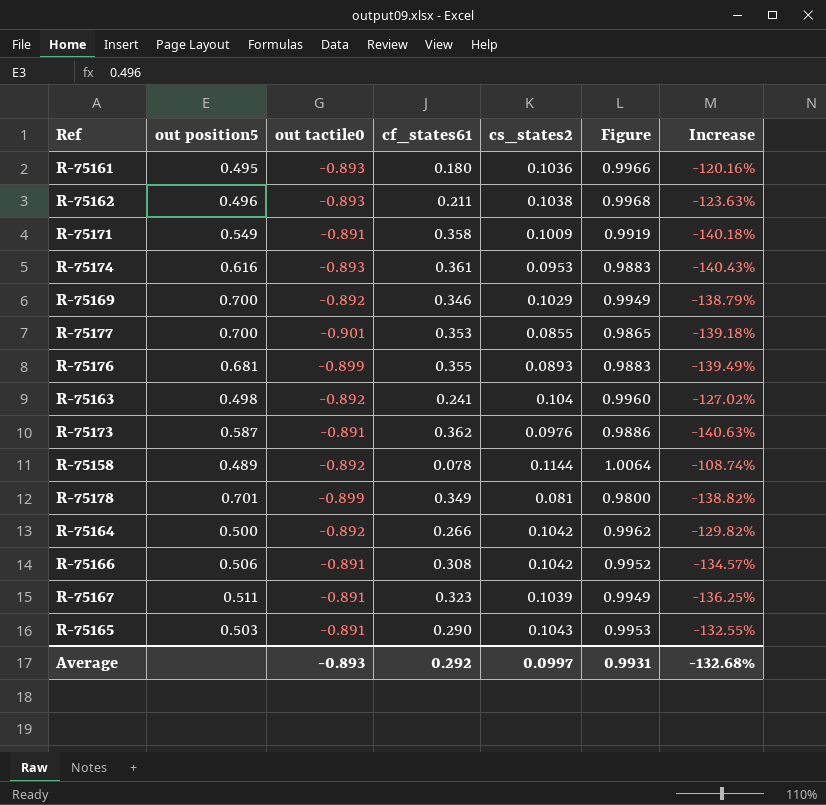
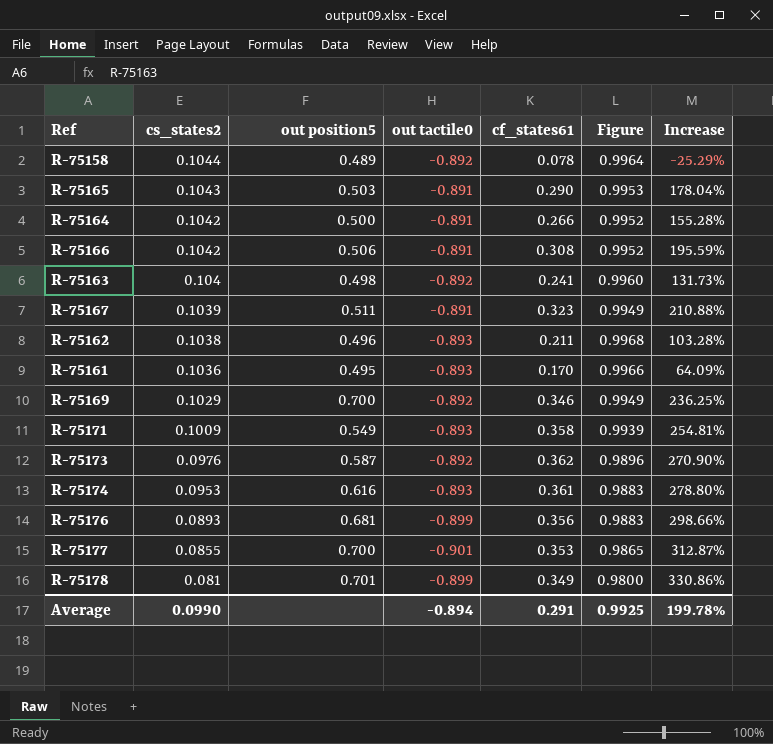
row order: none -> cs_states2 descending
column cs_states2 | position: 5 -> 2
column Increase | formula: ([cf_states61] - [out tactile0]) / [out tactile0] -> ([cf_states61] - [cs_states2]) / [cs_states2]
R-75158 | cs_states2: 0.1144 -> 0.1044
R-75158 | Figure: 1.0064 -> 0.9964
R-75164 | out tactile0: -0.892 -> -0.891
R-75164 | Figure: 0.9962 -> 0.9952
R-75161 | cf_states61: 0.180 -> 0.170
R-75171 | out tactile0: -0.891 -> -0.893
R-75171 | Figure: 0.9919 -> 0.9939
R-75173 | out tactile0: -0.891 -> -0.892
R-75173 | Figure: 0.9886 -> 0.9896
R-75176 | cf_states61: 0.355 -> 0.356
Average | cs_states2: 0.0997 -> 0.0990
Average | out tactile0: -0.893 -> -0.894
Average | cf_states61: 0.292 -> 0.291
Average | Figure: 0.9931 -> 0.9925
Average | Increase: -132.68% -> 199.78%

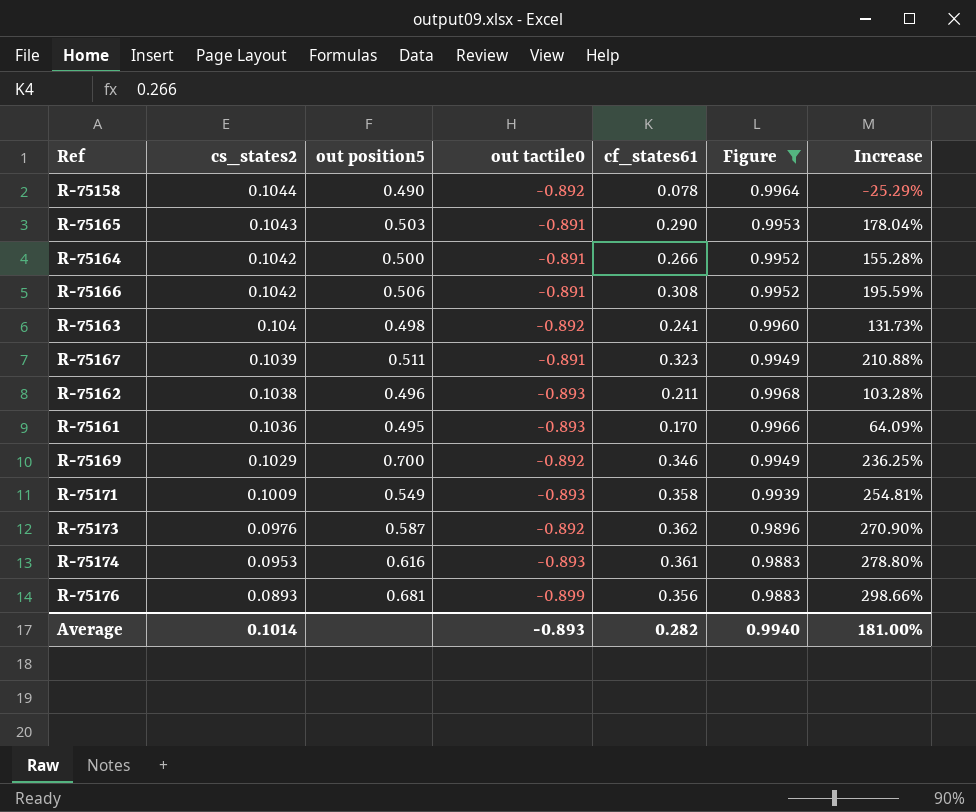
filter: none -> Figure >= 0.9883
R-75158 | out position5: 0.489 -> 0.490
Average | cs_states2: 0.0990 -> 0.1014
Average | out tactile0: -0.894 -> -0.893
Average | cf_states61: 0.291 -> 0.282
Average | Figure: 0.9925 -> 0.9940
Average | Increase: 199.78% -> 181.00%

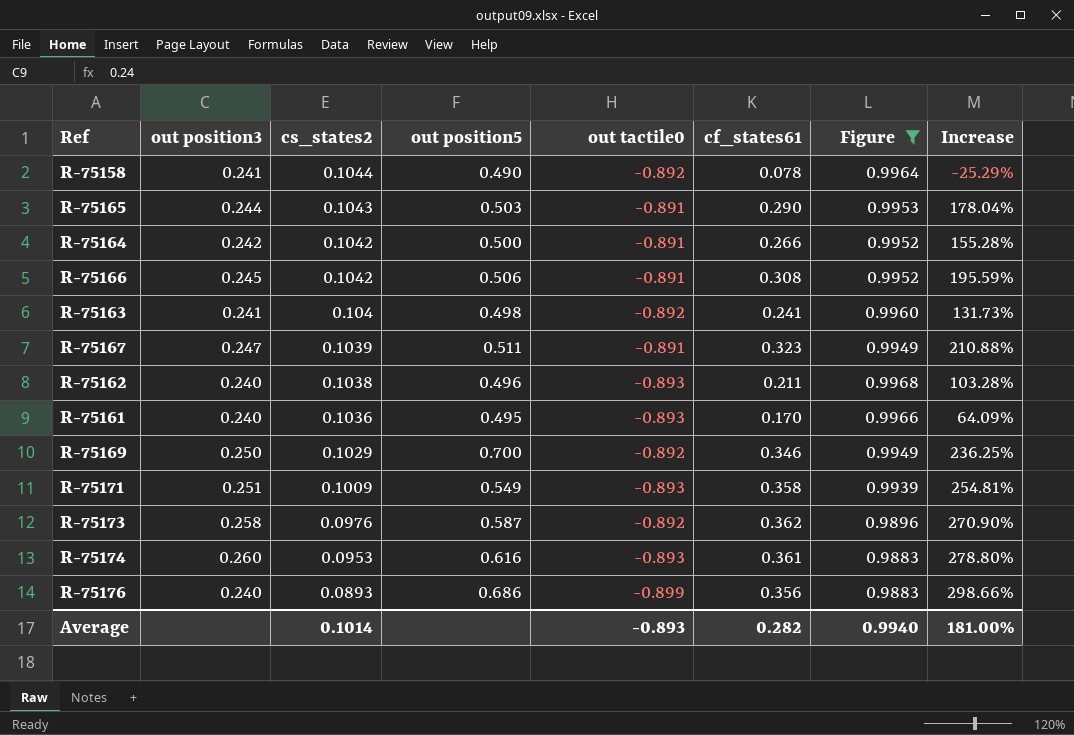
column out position3 | position: none -> 2
R-75176 | out position5: 0.681 -> 0.686

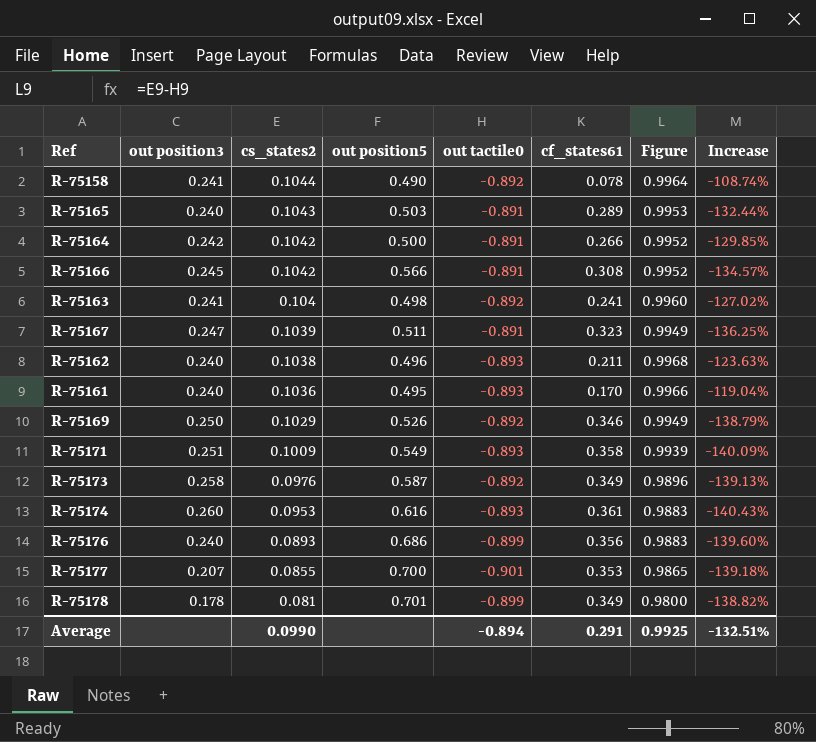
filter: Figure >= 0.9883 -> none
column Increase | formula: ([cf_states61] - [cs_states2]) / [cs_states2] -> ([cf_states61] - [out tactile0]) / [out tactile0]
R-75165 | out position3: 0.244 -> 0.240
R-75165 | cf_states61: 0.290 -> 0.289
R-75166 | out position5: 0.506 -> 0.566
R-75169 | out position5: 0.700 -> 0.526
R-75173 | cf_states61: 0.362 -> 0.349
Average | cs_states2: 0.1014 -> 0.0990
Average | out tactile0: -0.893 -> -0.894
Average | cf_states61: 0.282 -> 0.291
Average | Figure: 0.9940 -> 0.9925
Average | Increase: 181.00% -> -132.51%

